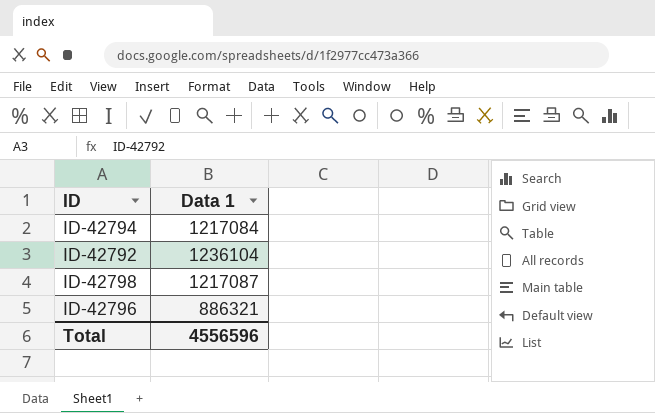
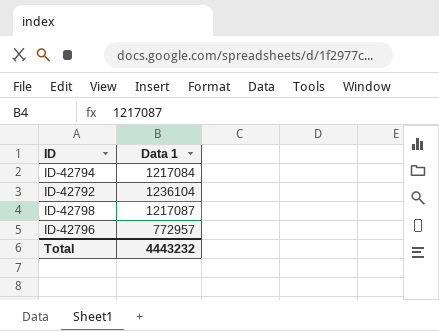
ID-42796 | Data 1: 886321 -> 772957
Total | Data 1: 4556596 -> 4443232

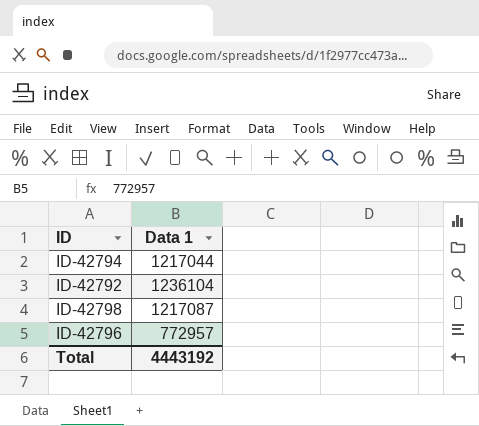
ID-42794 | Data 1: 1217084 -> 1217044
Total | Data 1: 4443232 -> 4443192

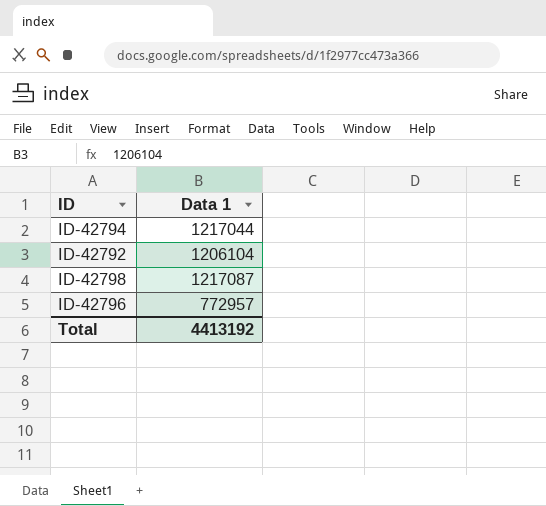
ID-42792 | Data 1: 1236104 -> 1206104
Total | Data 1: 4443192 -> 4413192

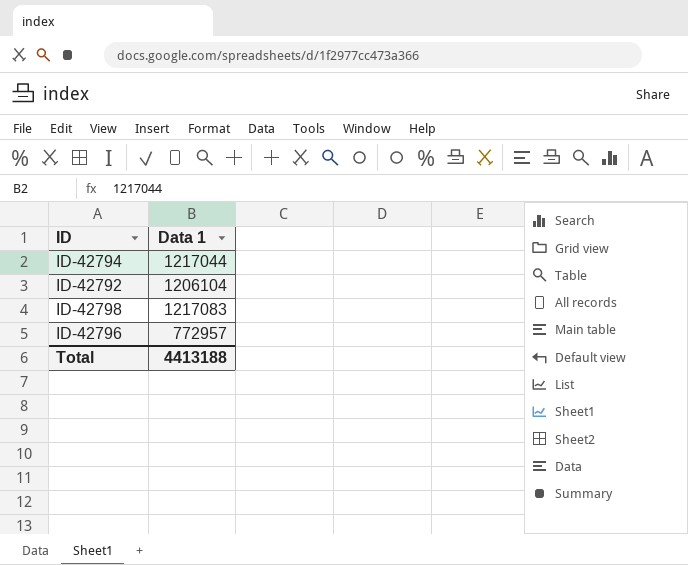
ID-42798 | Data 1: 1217087 -> 1217083
Total | Data 1: 4413192 -> 4413188

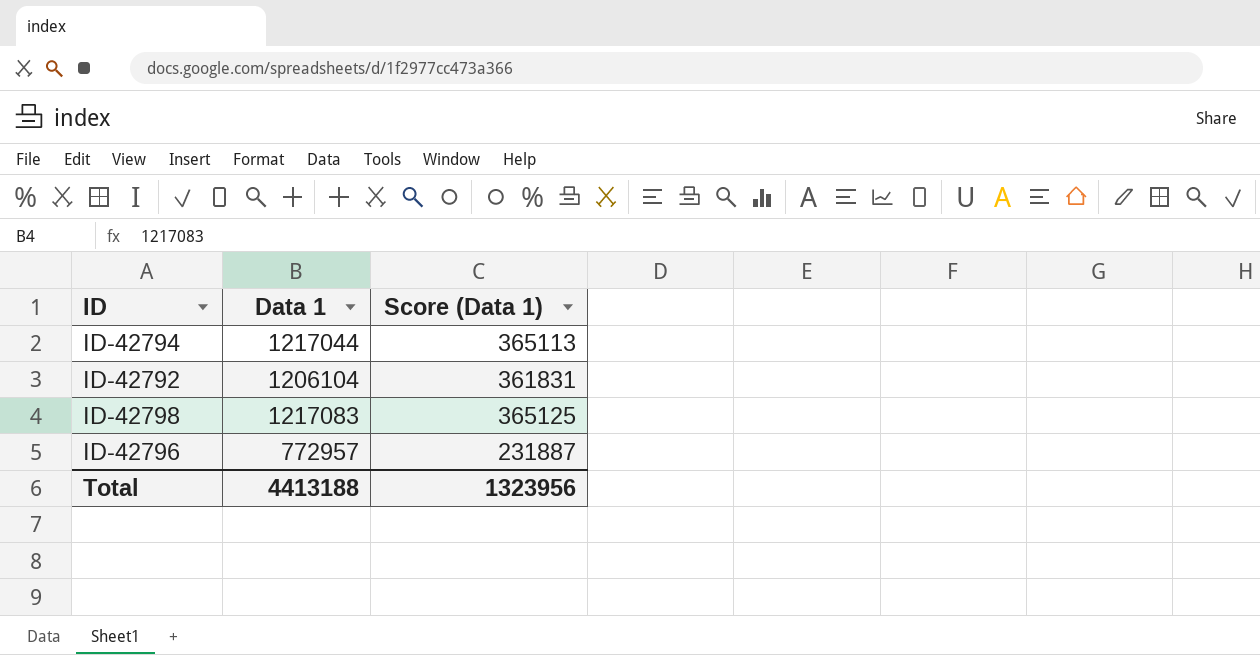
column Score (Data 1) | formula: none -> [Data 1] * 0.3

